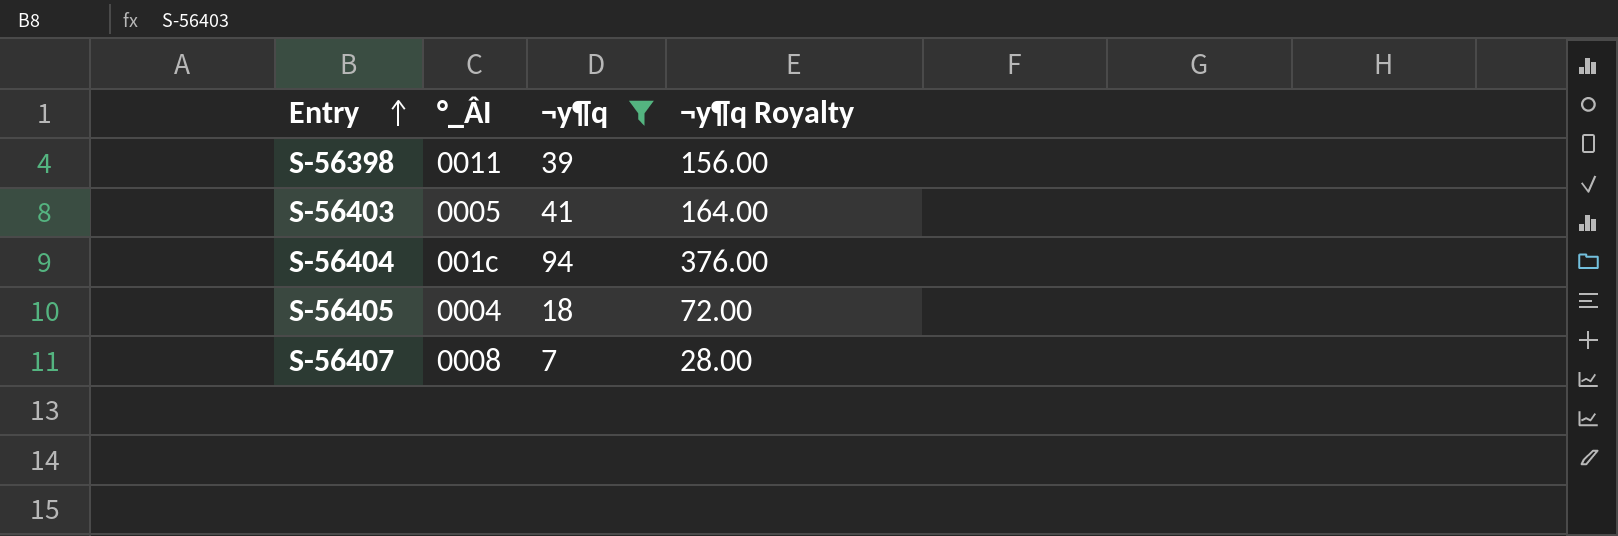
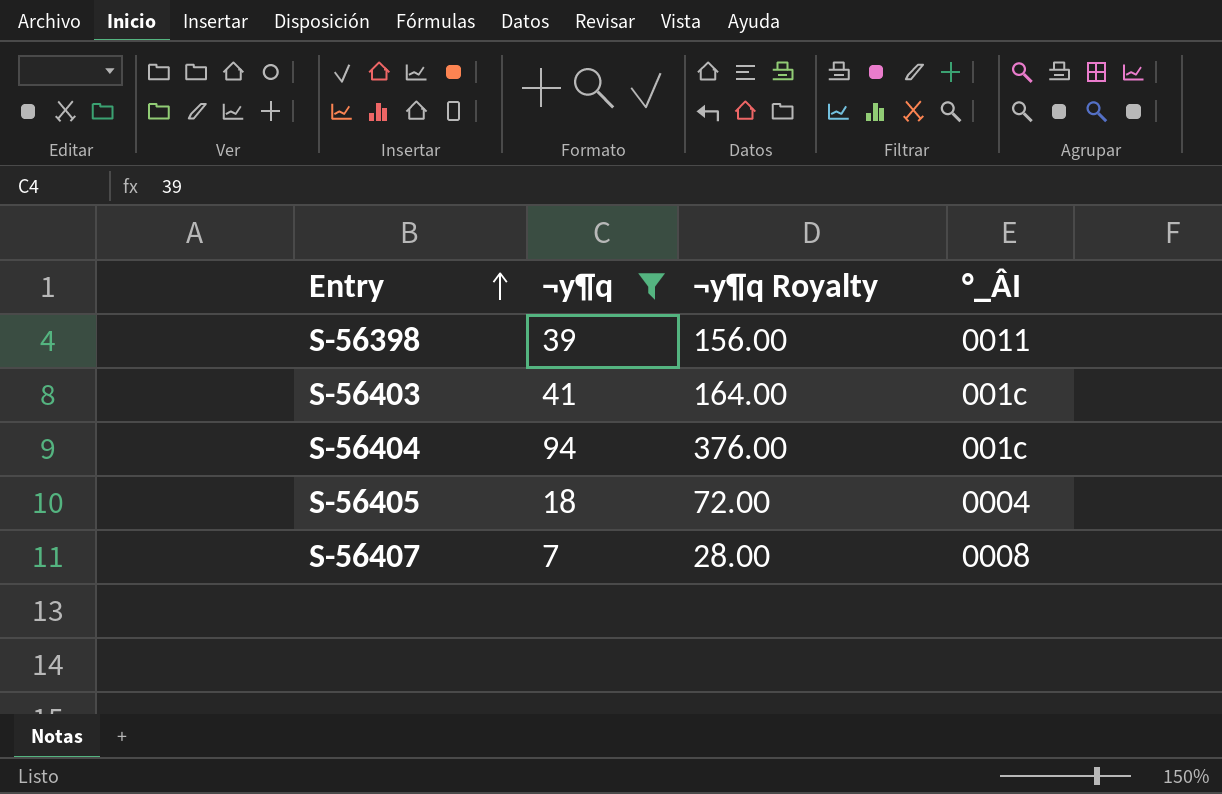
column °_ÂI | position: 2 -> 4
S-56403 | °_ÂI: 0005 -> 001c

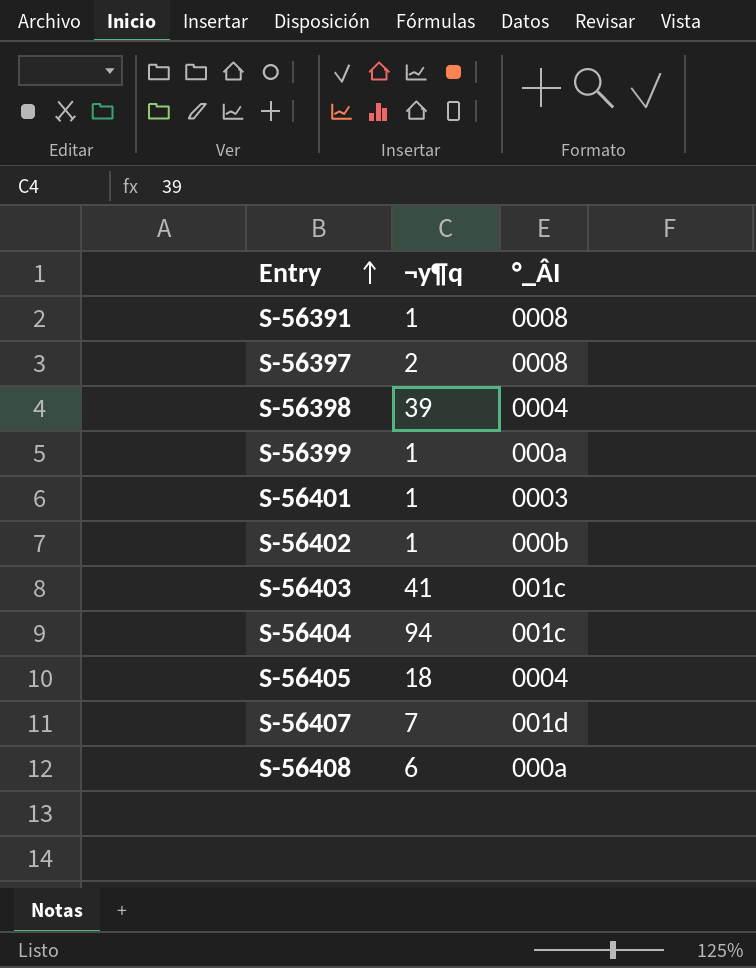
filter: ¬y¶q >= 7 -> none
column ¬y¶q Royalty | formula: [¬y¶q] * 4 -> none
S-56398 | °_ÂI: 0011 -> 0004
S-56407 | °_ÂI: 0008 -> 001d

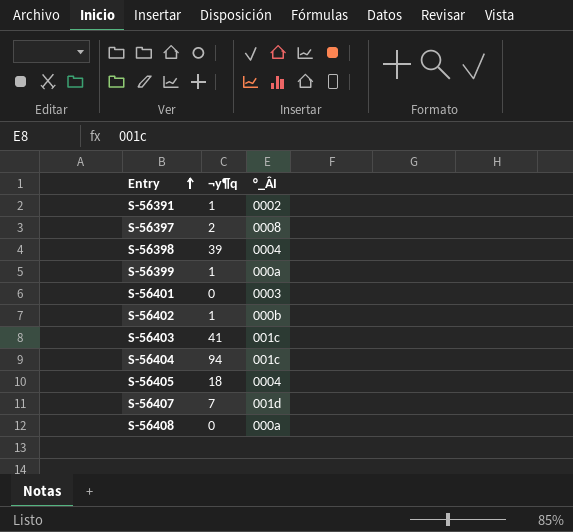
S-56391 | °_ÂI: 0008 -> 0002
S-56401 | ¬y¶q: 1 -> 0
S-56408 | ¬y¶q: 6 -> 0

